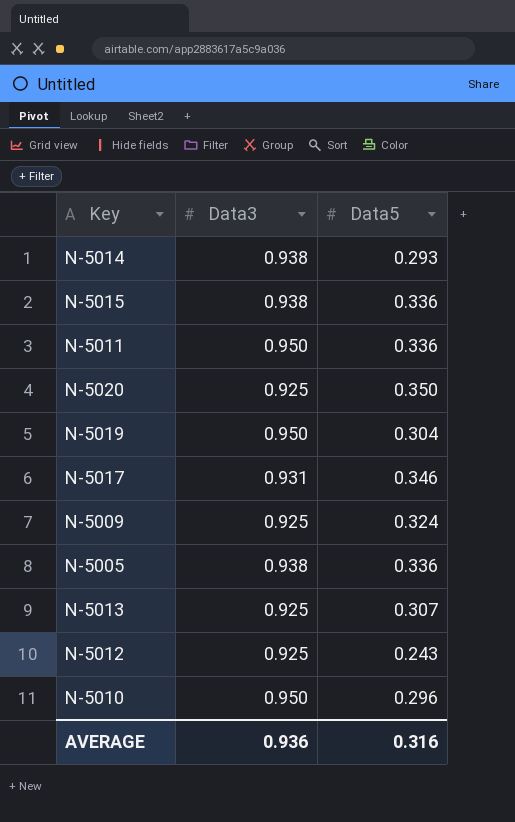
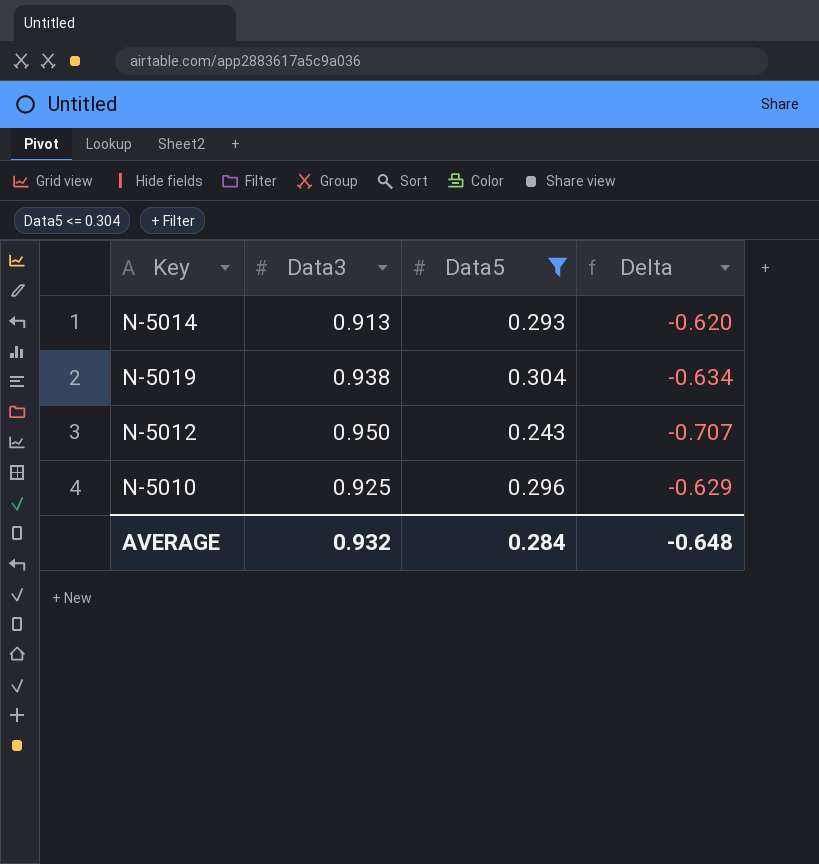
filter: none -> Data5 <= 0.304
column Delta | formula: none -> [Data5] - [Data3]
N-5014 | Data3: 0.938 -> 0.913
N-5019 | Data3: 0.950 -> 0.938
N-5012 | Data3: 0.925 -> 0.950
N-5010 | Data3: 0.950 -> 0.925
AVERAGE | Data3: 0.936 -> 0.932
AVERAGE | Data5: 0.316 -> 0.284

